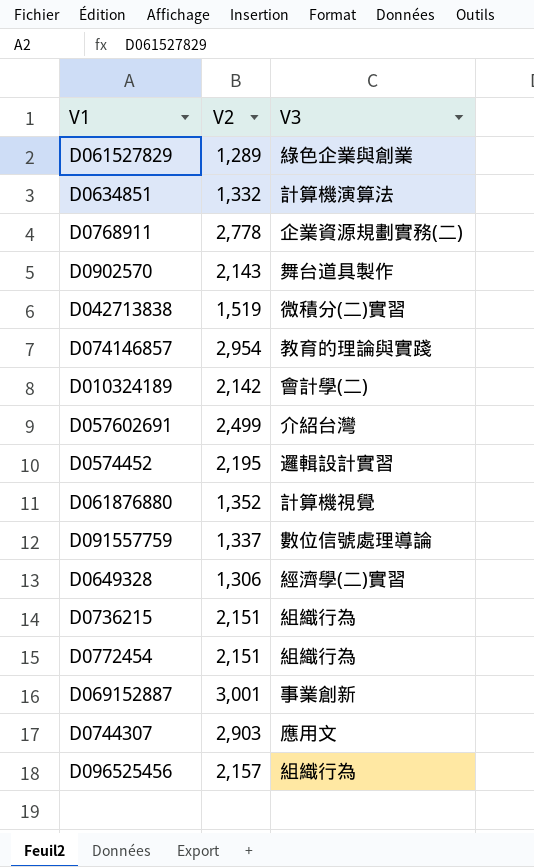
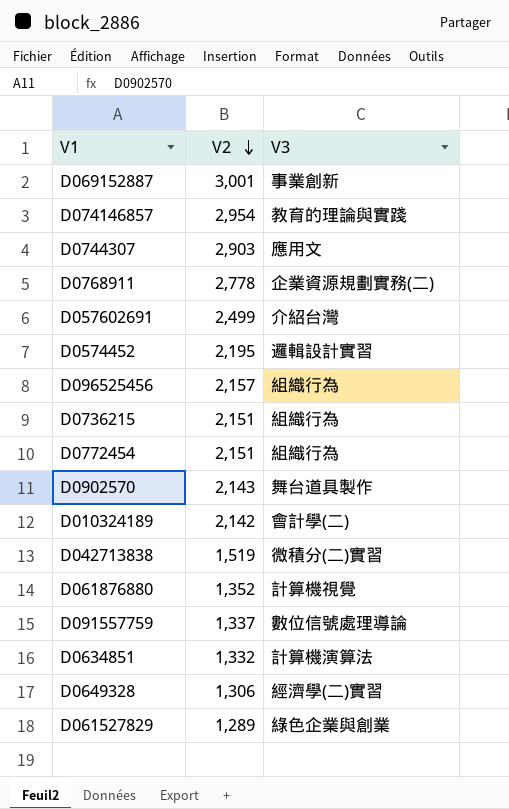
row order: none -> V2 descending

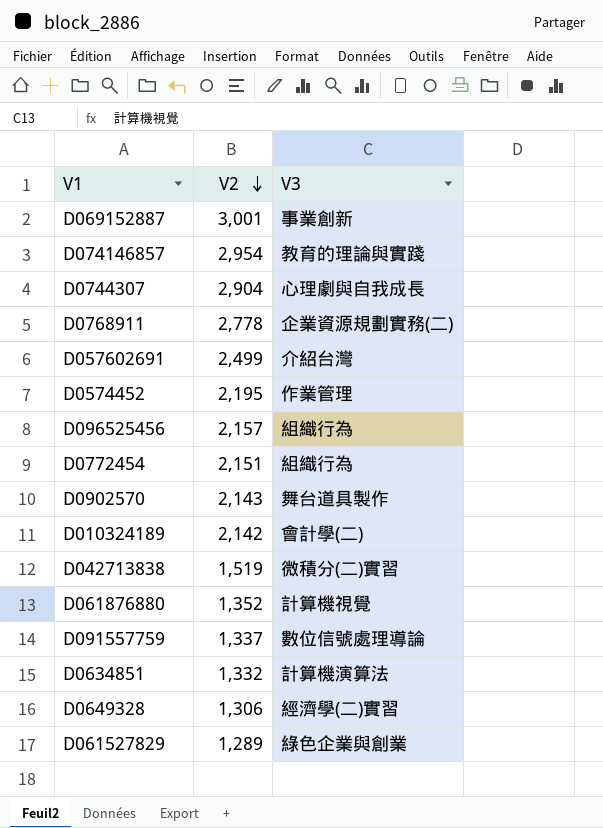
row D0736215: 2,151 | 組織行為 -> none
D0744307 | V2: 2,903 -> 2,904
D0744307 | V3: 應用文 -> 心理劇與自我成長
D0574452 | V3: 邏輯設計實習 -> 作業管理

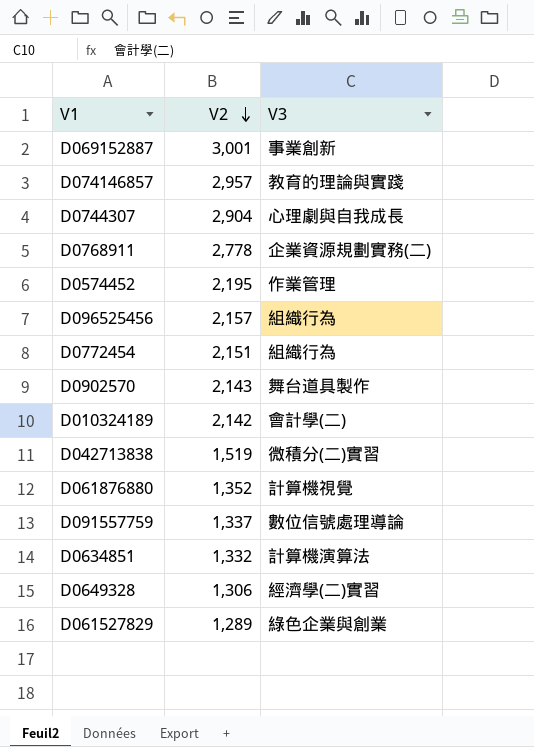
row D057602691: 2,499 | 介紹台灣 -> none
D074146857 | V2: 2,954 -> 2,957

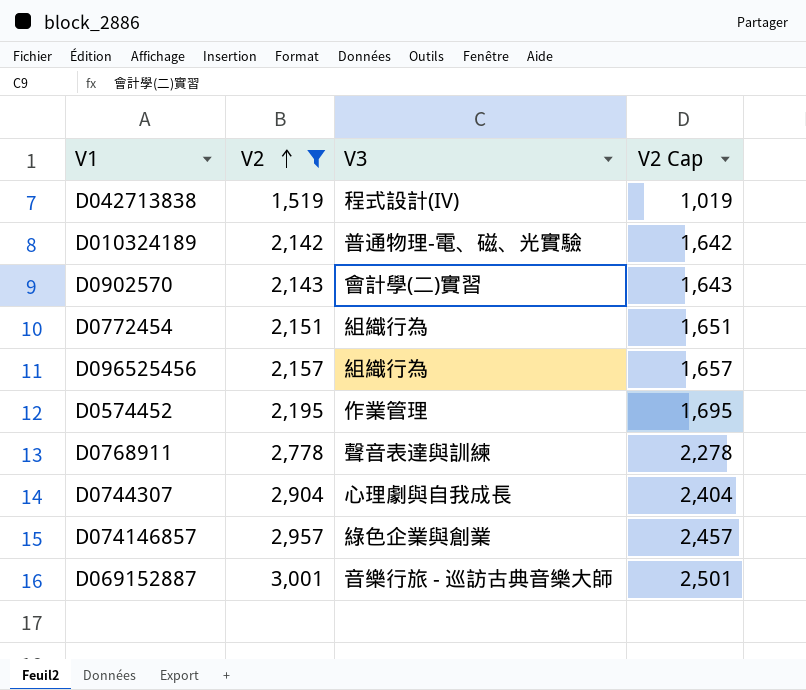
filter: none -> V2 >= 1,519
row order: V2 descending -> V2 ascending
column V2 Cap | formula: none -> [V2] - 500
D042713838 | V3: 微積分(二)實習 -> 程式設計(IV)
D010324189 | V3: 會計學(二) -> 普通物理-電、磁、光實驗
D0902570 | V3: 舞台道具製作 -> 會計學(二)實習
D0768911 | V3: 企業資源規劃實務(二) -> 聲音表達與訓練
D074146857 | V3: 教育的理論與實踐 -> 綠色企業與創業
D069152887 | V3: 事業創新 -> 音樂行旅 - 巡訪古典音樂大師

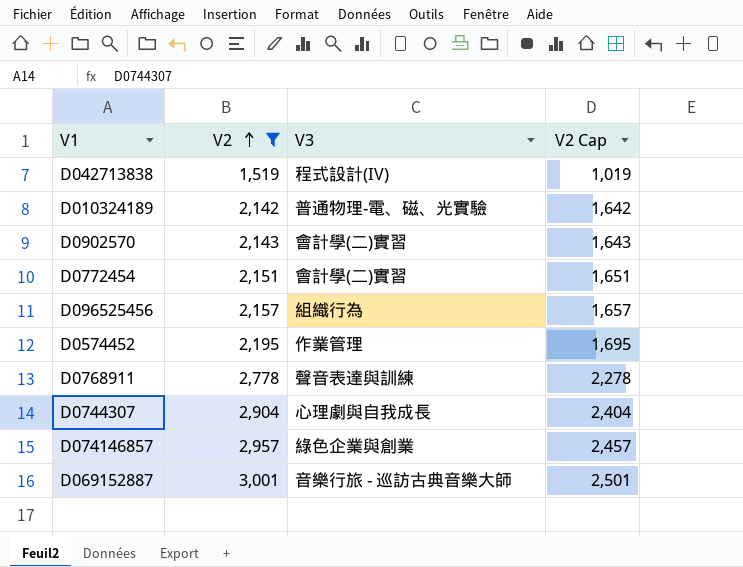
D0772454 | V3: 組織行為 -> 會計學(二)實習

